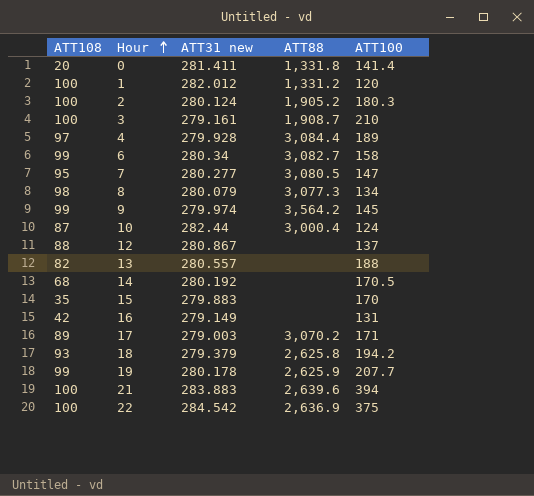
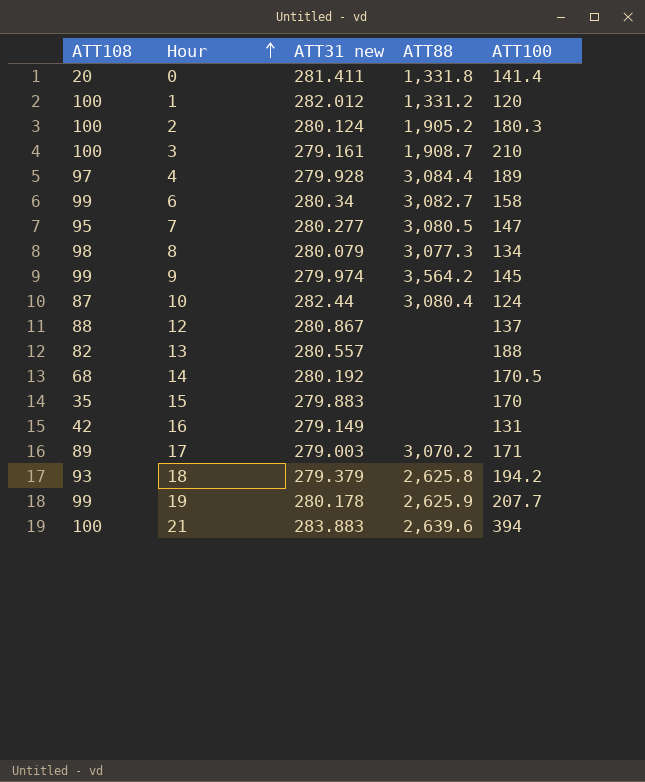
row 22: 100 | 284.542 | 2,636.9 | 375 -> none
10 | ATT88: 3,000.4 -> 3,080.4

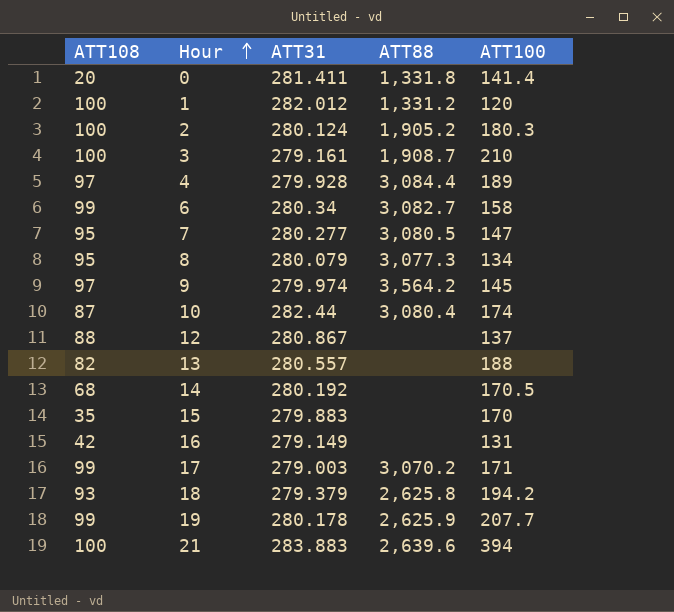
column name: ATT31 new -> ATT31
8 | ATT108: 98 -> 95
9 | ATT108: 99 -> 97
10 | ATT100: 124 -> 174
17 | ATT108: 89 -> 99

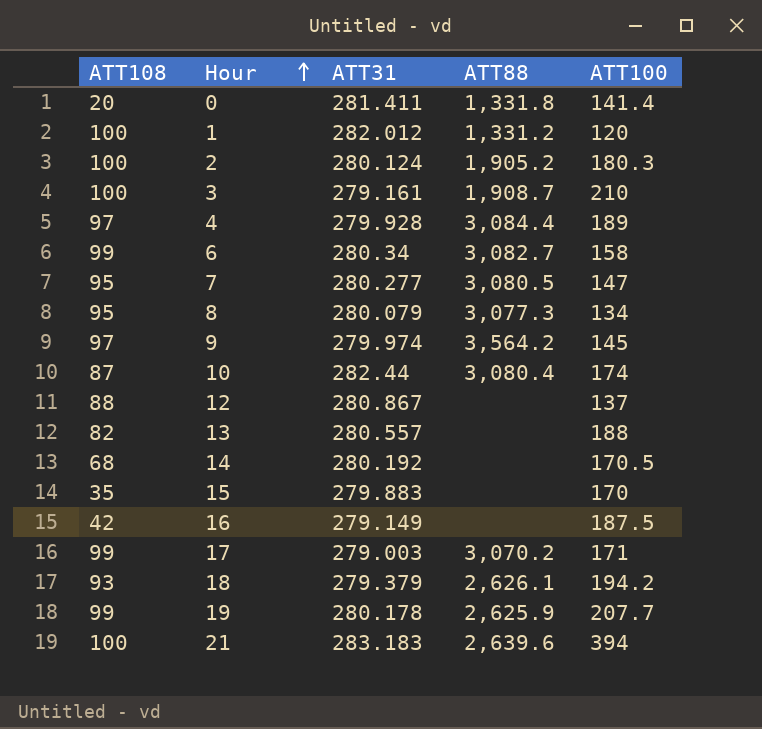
16 | ATT100: 131 -> 187.5
18 | ATT88: 2,625.8 -> 2,626.1
21 | ATT31: 283.883 -> 283.183

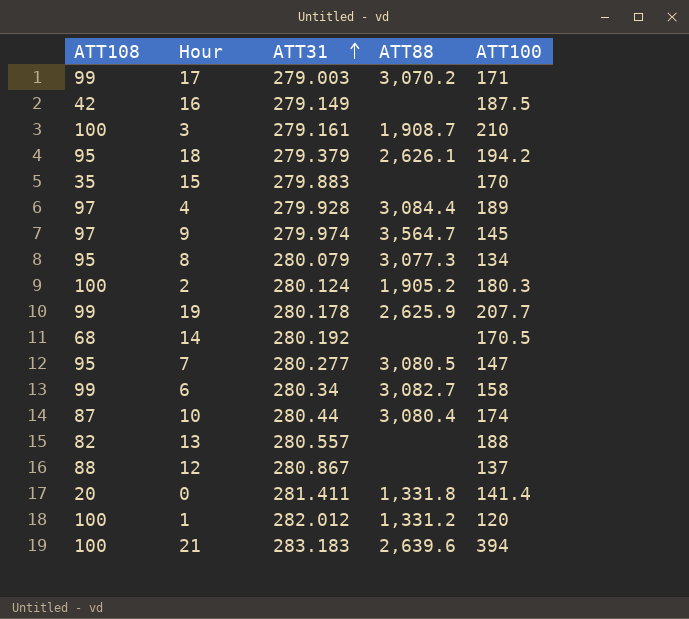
row order: Hour ascending -> ATT31 ascending
18 | ATT108: 93 -> 95
9 | ATT88: 3,564.2 -> 3,564.7
10 | ATT31: 282.44 -> 280.44

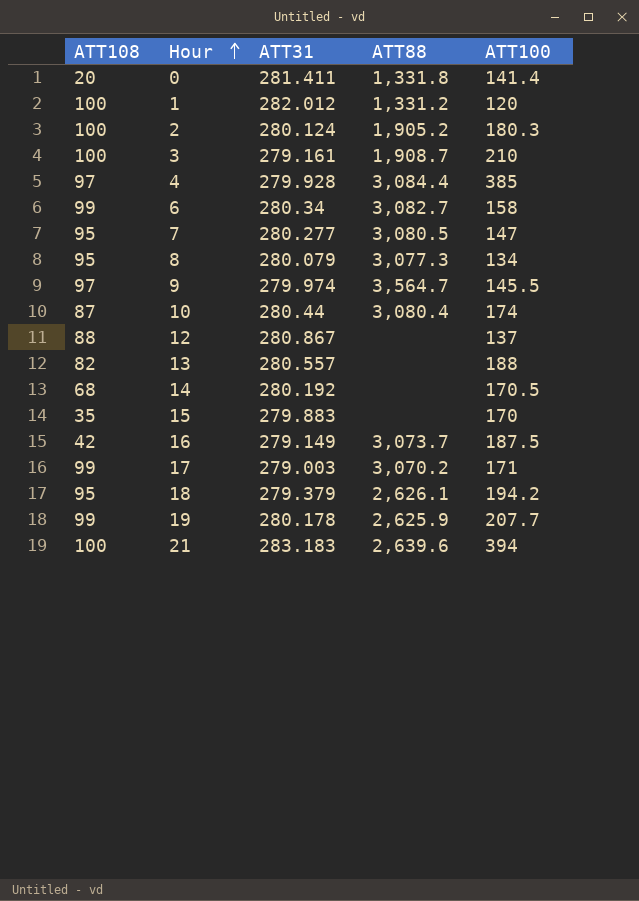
row order: ATT31 ascending -> Hour ascending
4 | ATT100: 189 -> 385
9 | ATT100: 145 -> 145.5
16 | ATT88: none -> 3,073.7

